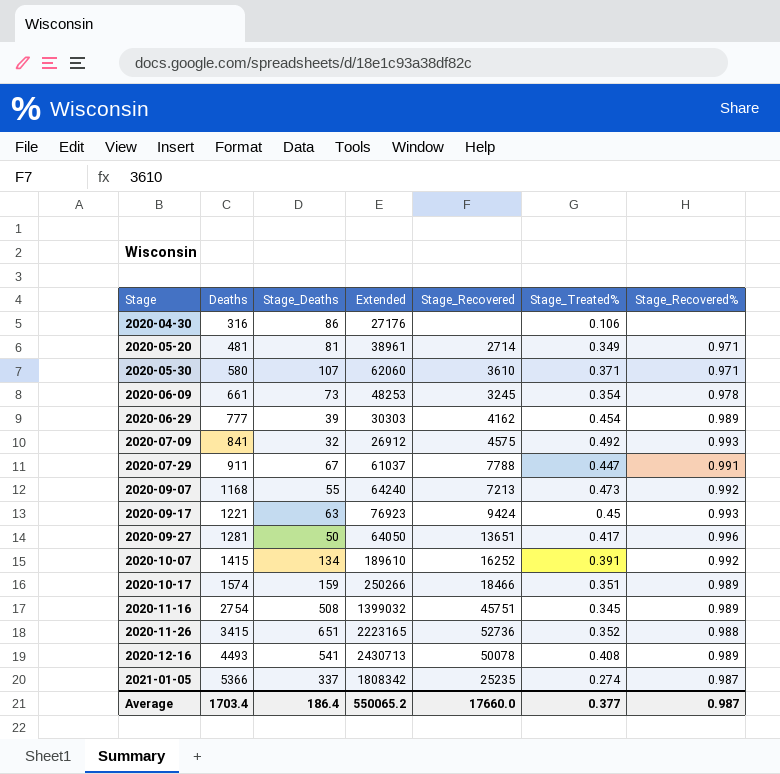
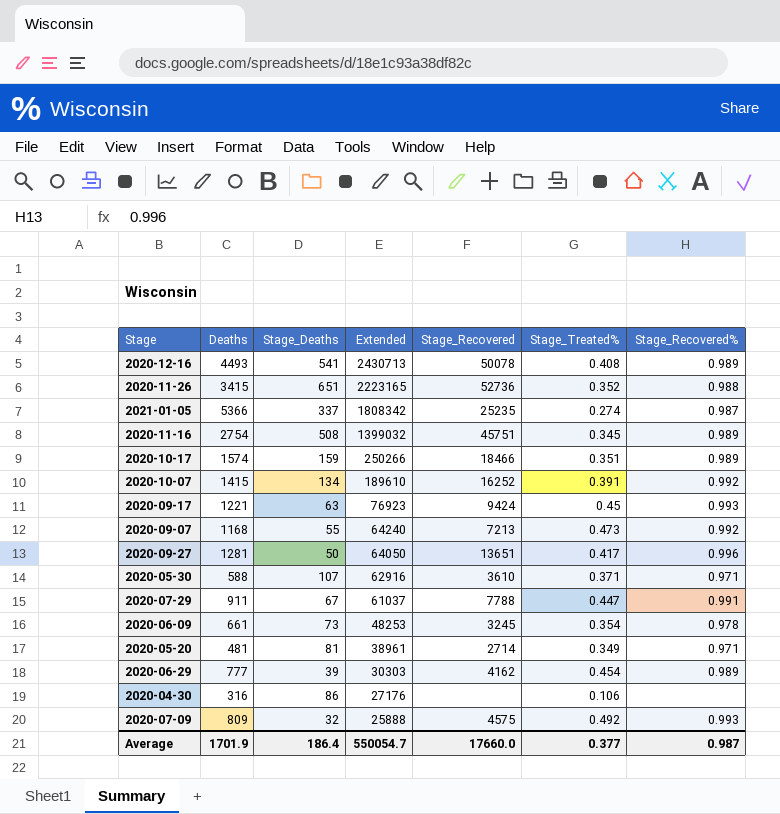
row order: Stage ascending -> Extended descending
2020-05-30 | Deaths: 580 -> 588
2020-05-30 | Extended: 62060 -> 62916
2020-07-09 | Deaths: 841 -> 809
2020-07-09 | Extended: 26912 -> 25888
Average | Deaths: 1703.4 -> 1701.9
Average | Extended: 550065.2 -> 550054.7

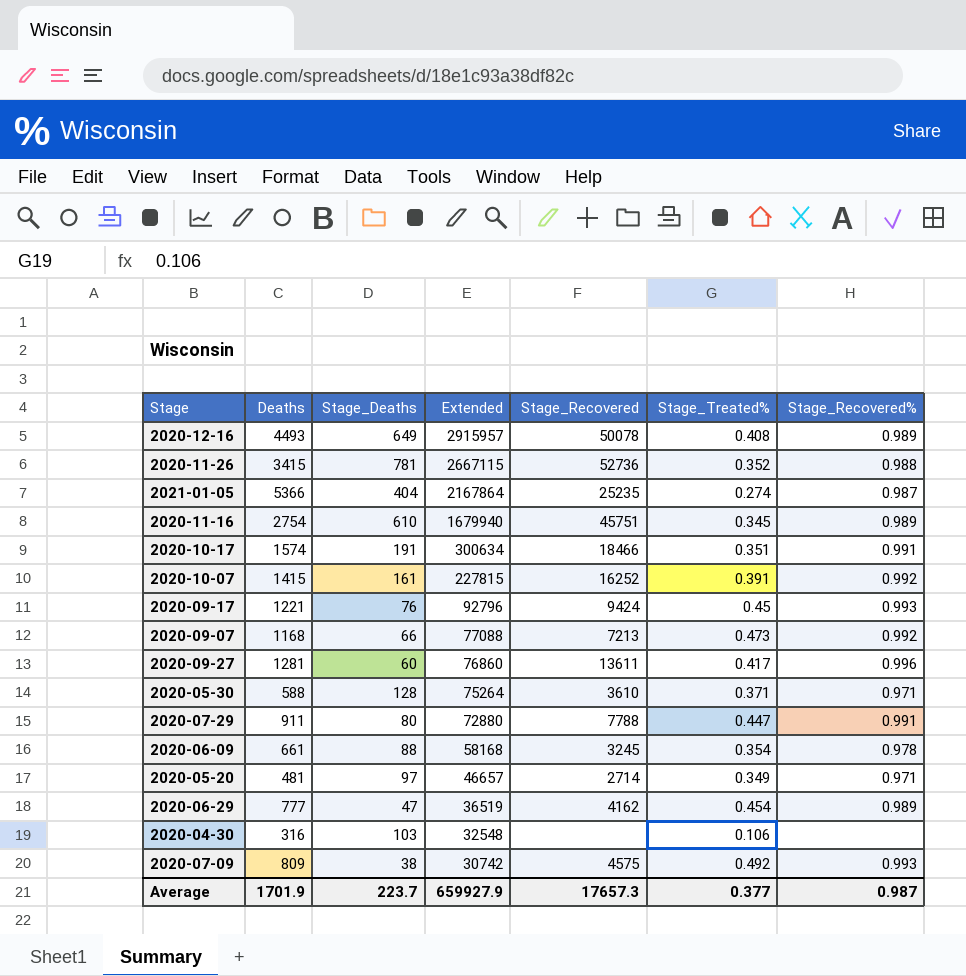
2020-12-16 | Stage_Deaths: 541 -> 649
2020-12-16 | Extended: 2430713 -> 2915957
2020-11-26 | Stage_Deaths: 651 -> 781
2020-11-26 | Extended: 2223165 -> 2667115
2021-01-05 | Stage_Deaths: 337 -> 404
2021-01-05 | Extended: 1808342 -> 2167864
2020-11-16 | Stage_Deaths: 508 -> 610
2020-11-16 | Extended: 1399032 -> 1679940
2020-10-17 | Stage_Deaths: 159 -> 191
2020-10-17 | Extended: 250266 -> 300634
2020-10-17 | Stage_Recovered%: 0.989 -> 0.991
2020-10-07 | Stage_Deaths: 134 -> 161
2020-10-07 | Extended: 189610 -> 227815
2020-09-17 | Stage_Deaths: 63 -> 76
2020-09-17 | Extended: 76923 -> 92796
2020-09-07 | Stage_Deaths: 55 -> 66
2020-09-07 | Extended: 64240 -> 77088
2020-09-27 | Stage_Deaths: 50 -> 60
2020-09-27 | Extended: 64050 -> 76860
2020-09-27 | Stage_Recovered: 13651 -> 13611
2020-05-30 | Stage_Deaths: 107 -> 128
2020-05-30 | Extended: 62916 -> 75264
2020-07-29 | Stage_Deaths: 67 -> 80
2020-07-29 | Extended: 61037 -> 72880
2020-06-09 | Stage_Deaths: 73 -> 88
2020-06-09 | Extended: 48253 -> 58168
2020-05-20 | Stage_Deaths: 81 -> 97
2020-05-20 | Extended: 38961 -> 46657
2020-06-29 | Stage_Deaths: 39 -> 47
2020-06-29 | Extended: 30303 -> 36519
2020-04-30 | Stage_Deaths: 86 -> 103
2020-04-30 | Extended: 27176 -> 32548
2020-07-09 | Stage_Deaths: 32 -> 38
2020-07-09 | Extended: 25888 -> 30742
Average | Stage_Deaths: 186.4 -> 223.7
Average | Extended: 550054.7 -> 659927.9
Average | Stage_Recovered: 17660.0 -> 17657.3

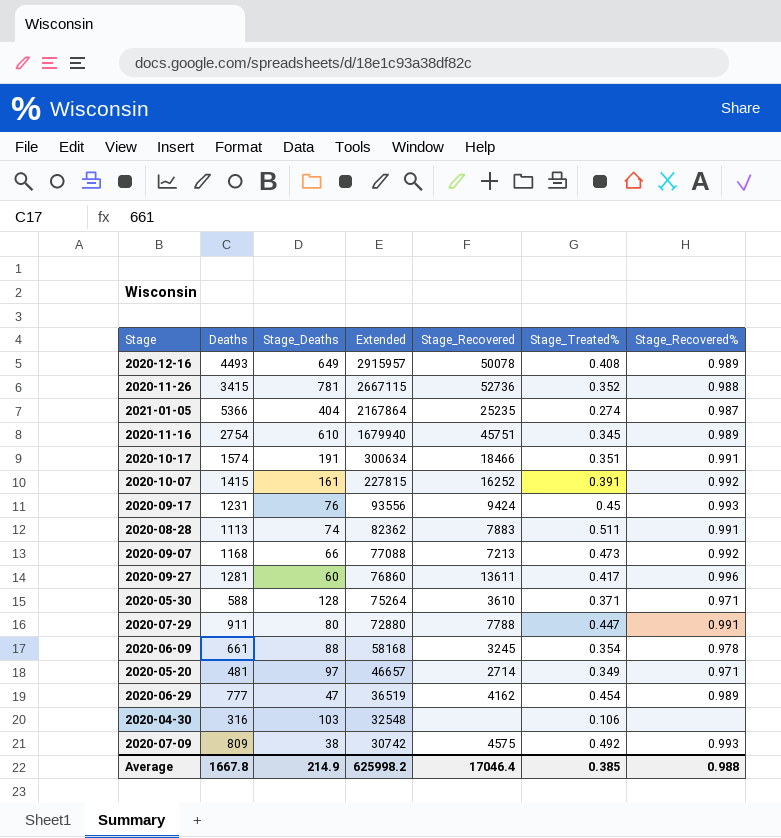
2020-09-17 | Deaths: 1221 -> 1231
2020-09-17 | Extended: 92796 -> 93556
row 2020-08-28: none -> 1113 | 74 | 82362 | 7883 | 0.511 | 0.991
Average | Deaths: 1701.9 -> 1667.8
Average | Stage_Deaths: 223.7 -> 214.9
Average | Extended: 659927.9 -> 625998.2
Average | Stage_Recovered: 17657.3 -> 17046.4
Average | Stage_Treated%: 0.377 -> 0.385
Average | Stage_Recovered%: 0.987 -> 0.988

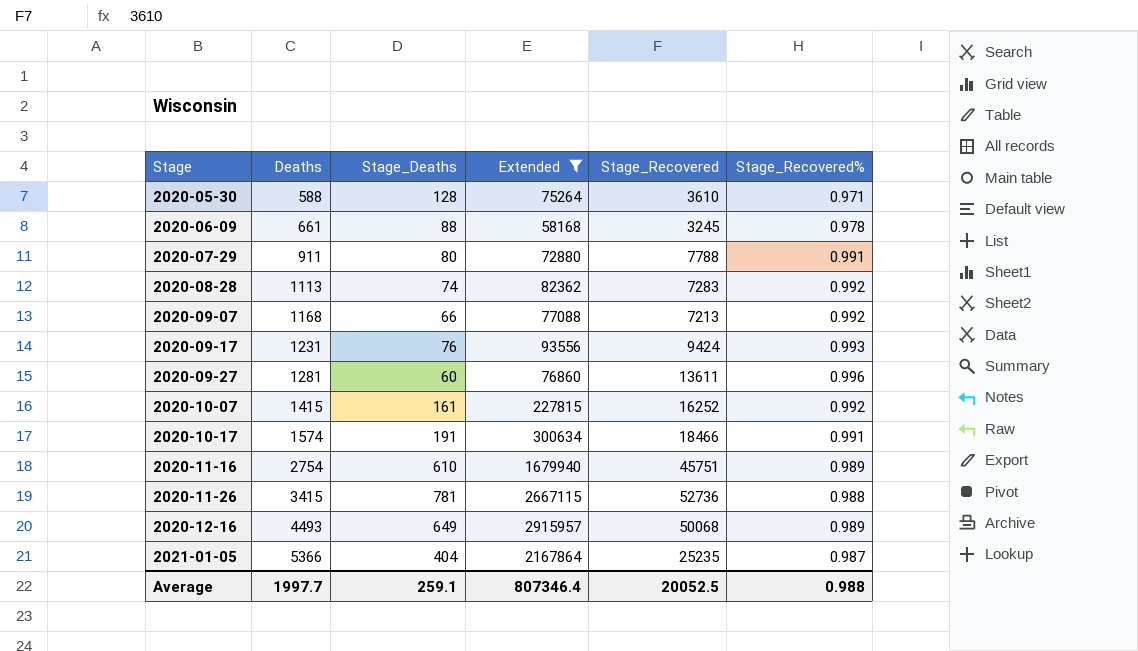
filter: none -> Extended >= 58168
row order: Extended descending -> Stage ascending
column Stage_Treated% | position: 6 -> none
2020-08-28 | Stage_Recovered: 7883 -> 7283
2020-08-28 | Stage_Recovered%: 0.991 -> 0.992
2020-12-16 | Stage_Recovered: 50078 -> 50068
Average | Deaths: 1667.8 -> 1997.7
Average | Stage_Deaths: 214.9 -> 259.1
Average | Extended: 625998.2 -> 807346.4
Average | Stage_Recovered: 17046.4 -> 20052.5

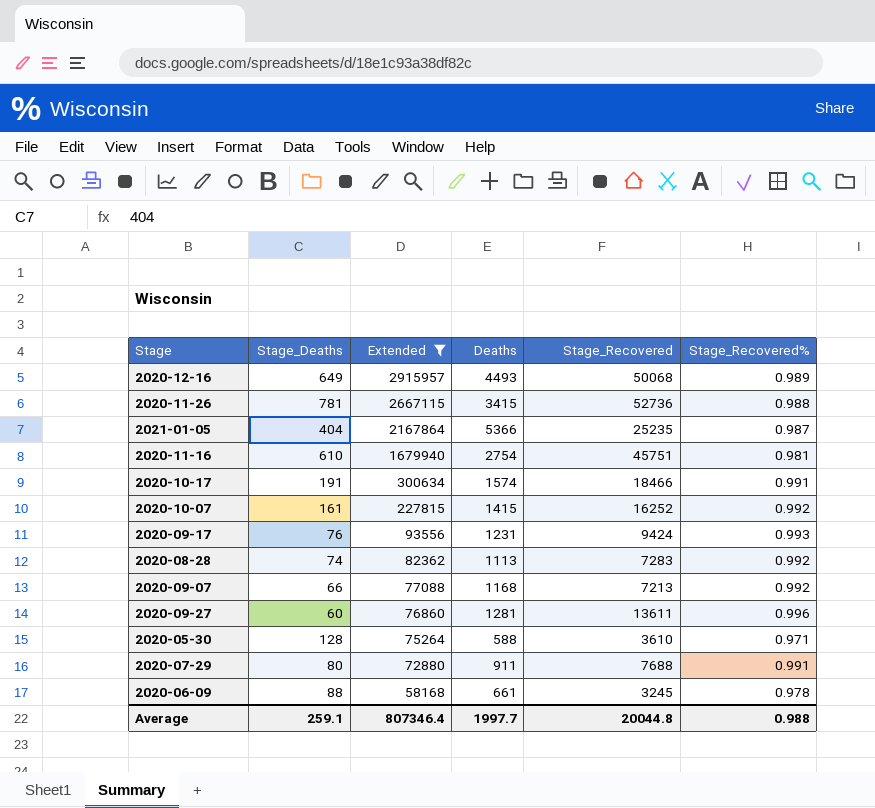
row order: Stage ascending -> Extended descending
column Deaths | position: 2 -> 4
2020-11-16 | Stage_Recovered%: 0.989 -> 0.981
2020-07-29 | Stage_Recovered: 7788 -> 7688
Average | Stage_Recovered: 20052.5 -> 20044.8

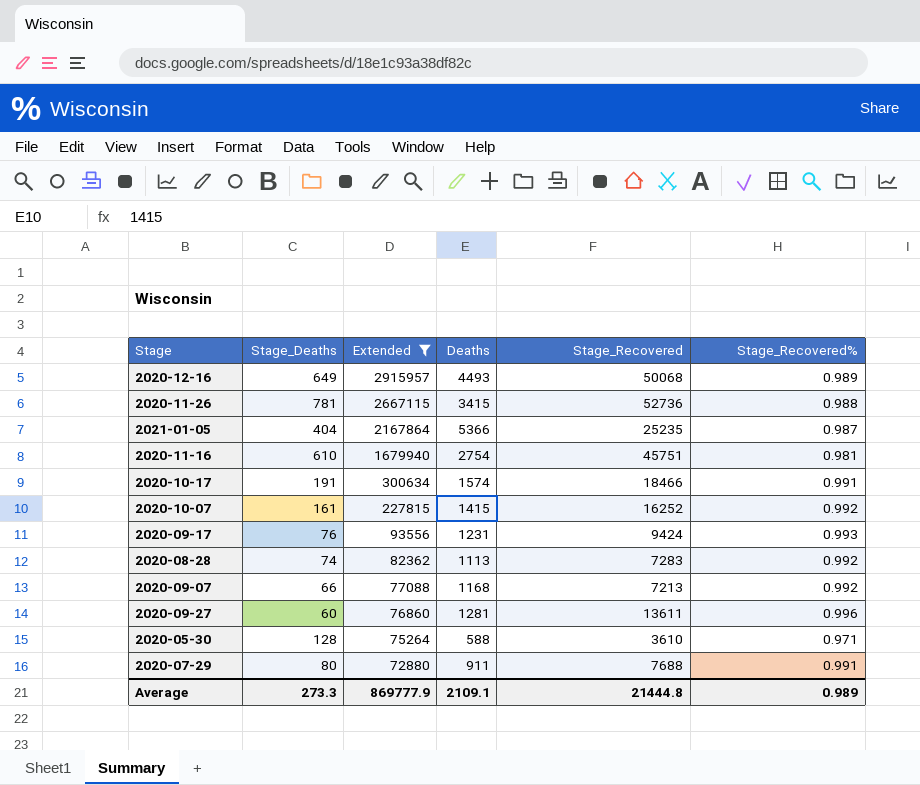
row 2020-06-09: 88 | 58168 | 661 | 3245 | 0.978 -> none
Average | Stage_Deaths: 259.1 -> 273.3
Average | Extended: 807346.4 -> 869777.9
Average | Deaths: 1997.7 -> 2109.1
Average | Stage_Recovered: 20044.8 -> 21444.8
Average | Stage_Recovered%: 0.988 -> 0.989

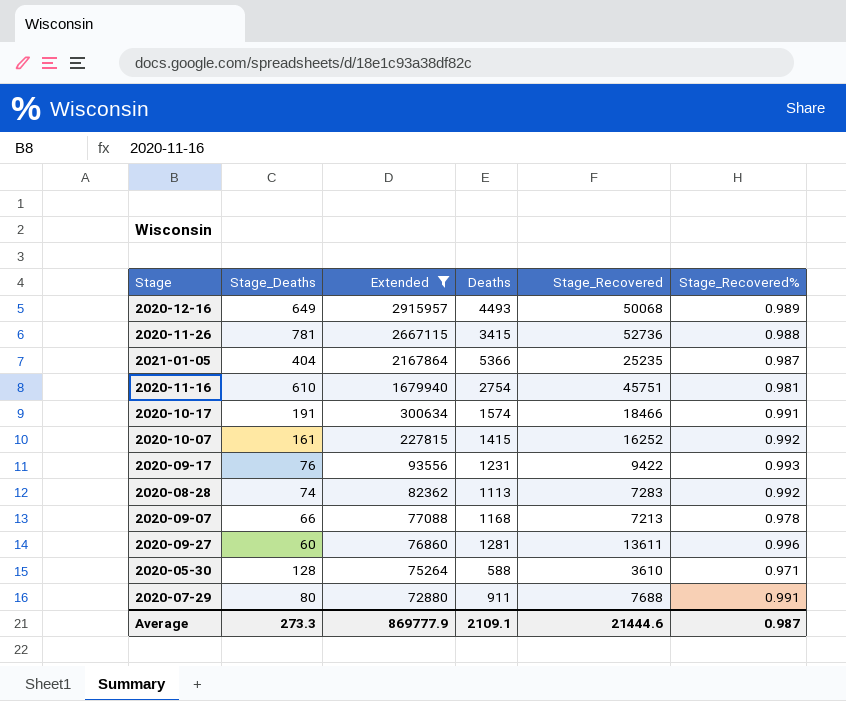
2020-09-17 | Stage_Recovered: 9424 -> 9422
2020-09-07 | Stage_Recovered%: 0.992 -> 0.978
Average | Stage_Recovered: 21444.8 -> 21444.6
Average | Stage_Recovered%: 0.989 -> 0.987

